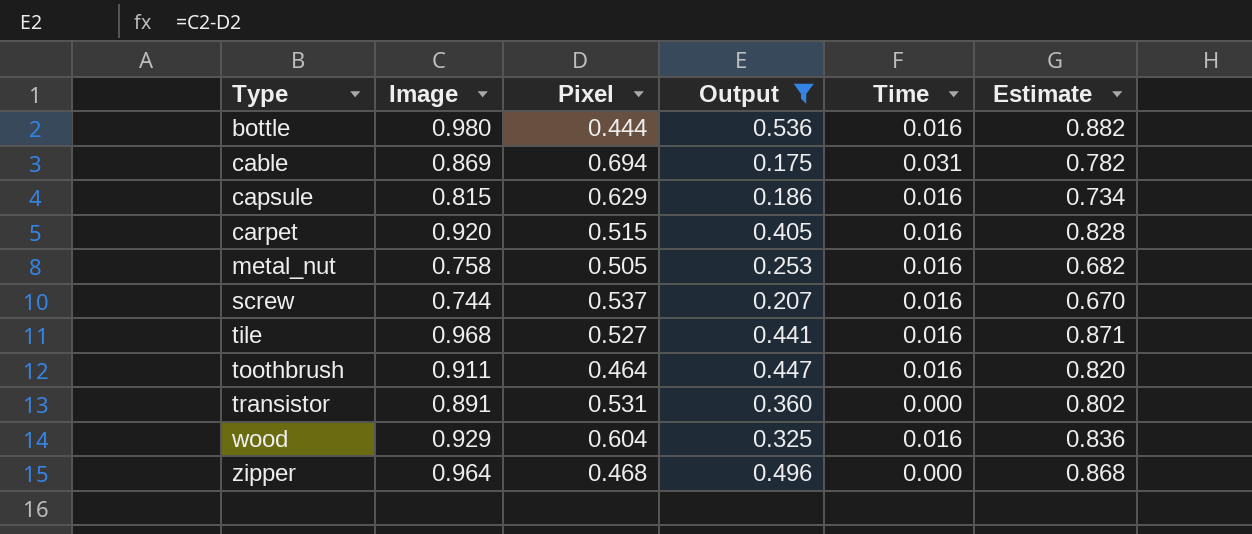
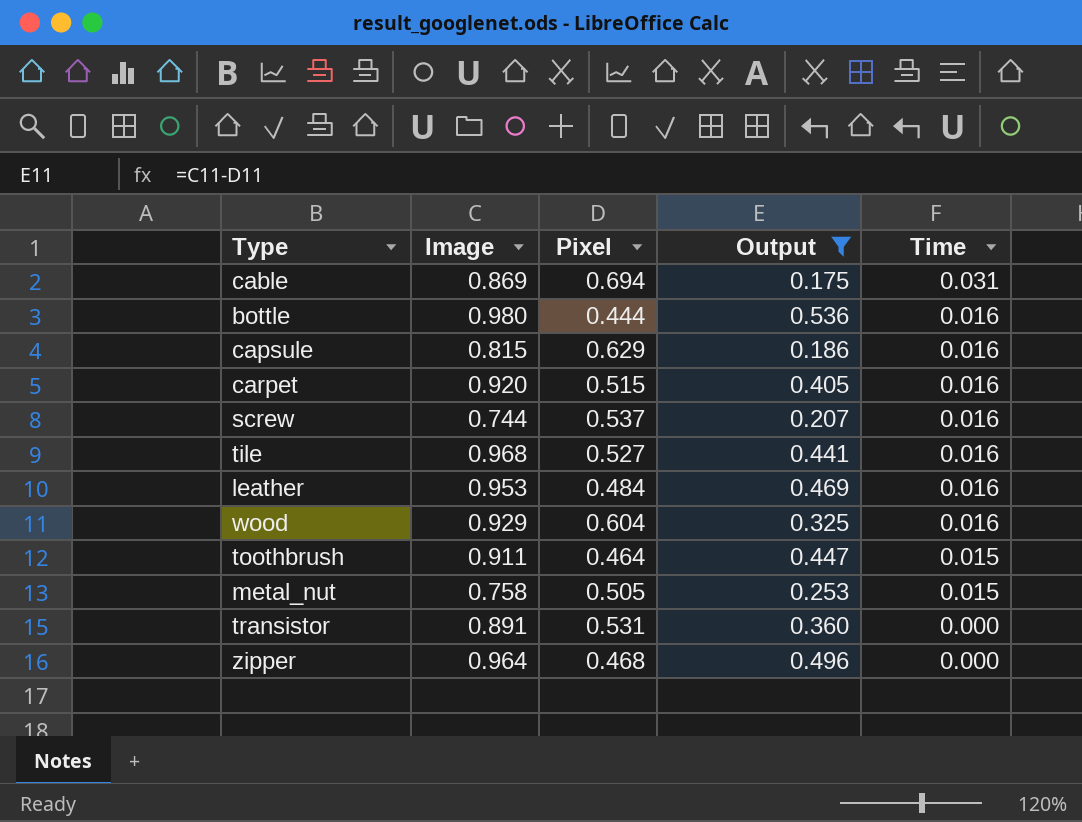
row order: Type ascending -> Time descending
column Estimate | formula: [Image] * 0.9 -> none
row leather: none -> 0.953 | 0.484 | 0.469 | 0.016
toothbrush | Time: 0.016 -> 0.015
metal_nut | Time: 0.016 -> 0.015

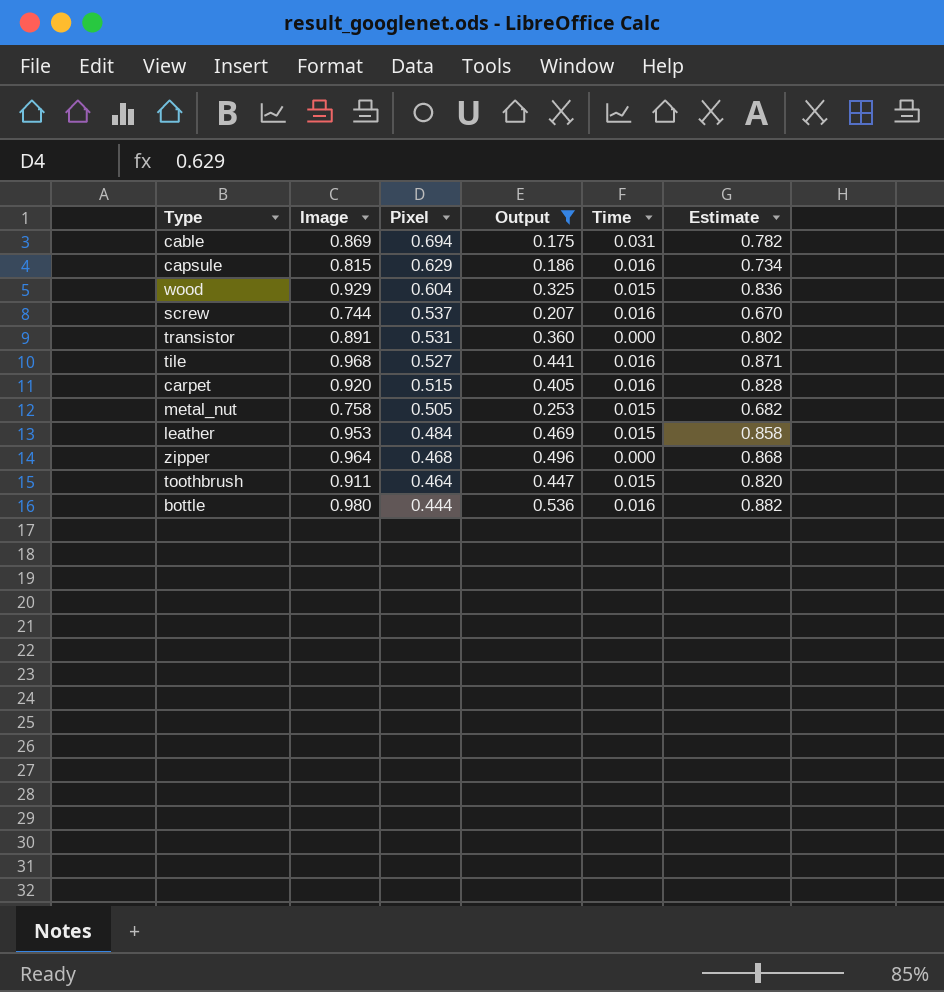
row order: Time descending -> Pixel descending
column Estimate | formula: none -> [Image] * 0.9
wood | Time: 0.016 -> 0.015
leather | Time: 0.016 -> 0.015

